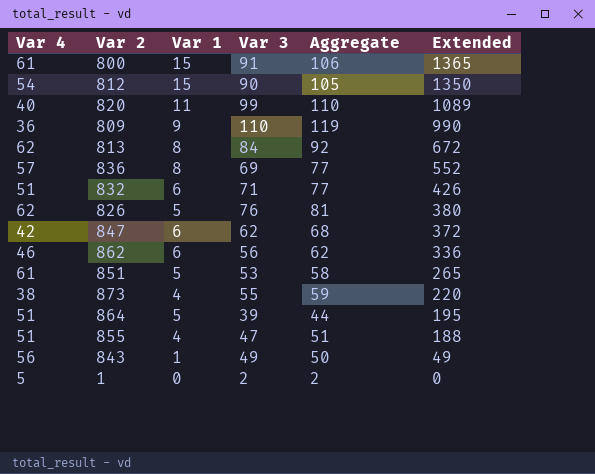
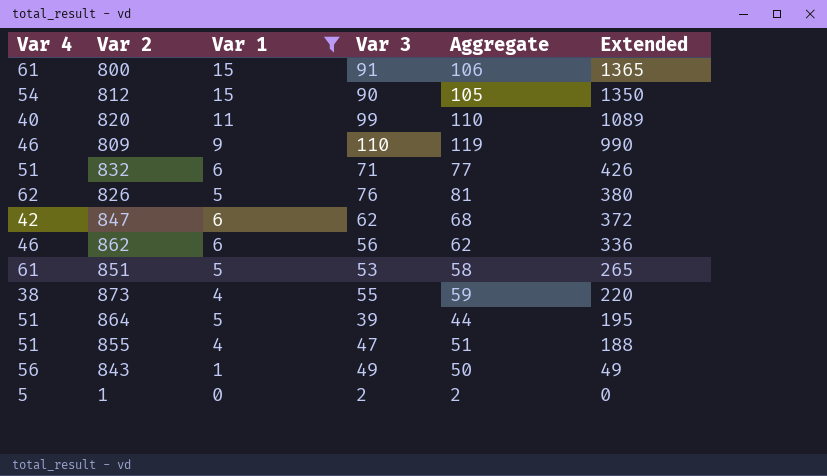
filter: none -> Var 1 != 8
809 | Var 4: 36 -> 46

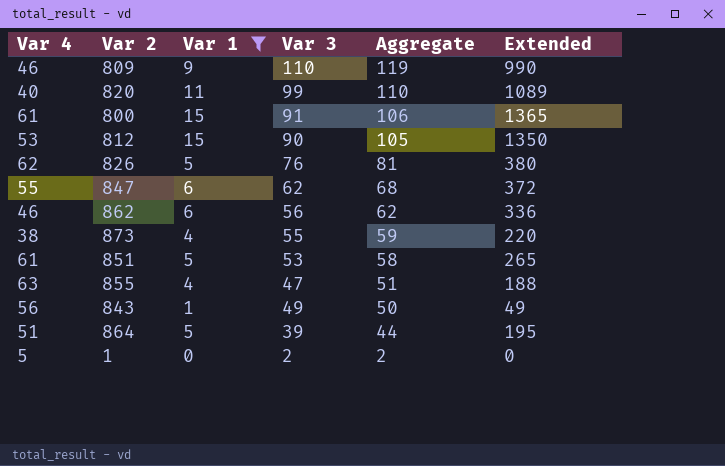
row order: Extended descending -> Aggregate descending
row 832: 51 | 6 | 71 | 77 | 426 -> none
812 | Var 4: 54 -> 53
847 | Var 4: 42 -> 55
855 | Var 4: 51 -> 63

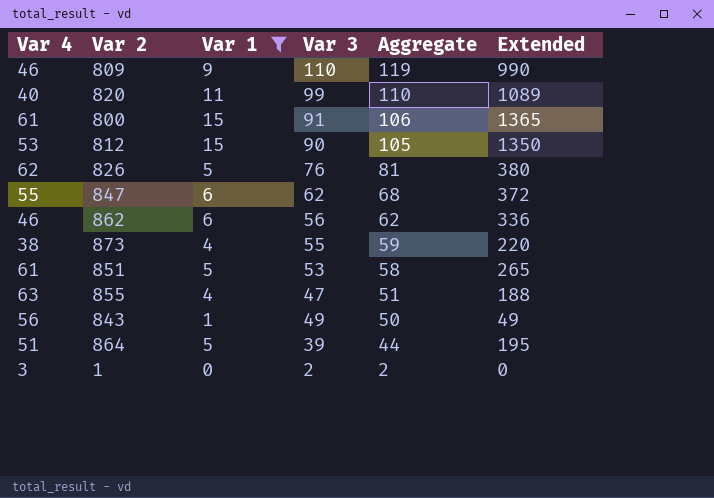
1 | Var 4: 5 -> 3

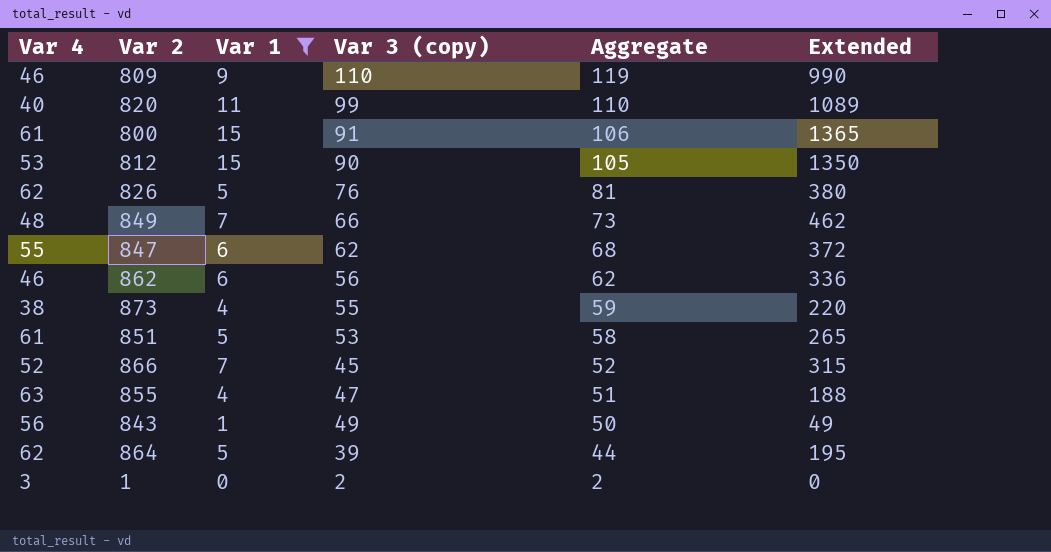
column name: Var 3 -> Var 3 (copy)
row 849: none -> 48 | 7 | 66 | 73 | 462
row 866: none -> 52 | 7 | 45 | 52 | 315
864 | Var 4: 51 -> 62

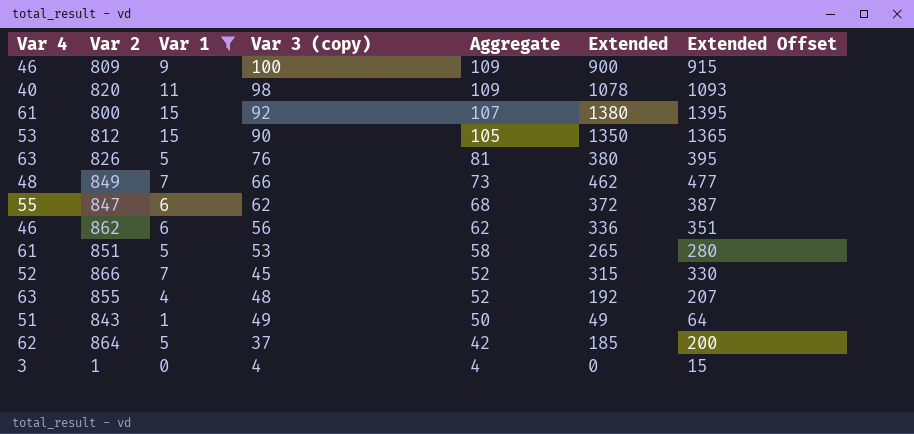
column Extended Offset | formula: none -> [Extended] + 15
row 873: 38 | 4 | 55 | 59 | 220 -> none
809 | Var 3 (copy): 110 -> 100
809 | Aggregate: 119 -> 109
809 | Extended: 990 -> 900
820 | Var 3 (copy): 99 -> 98
820 | Aggregate: 110 -> 109
820 | Extended: 1089 -> 1078
800 | Var 3 (copy): 91 -> 92
800 | Aggregate: 106 -> 107
800 | Extended: 1365 -> 1380
826 | Var 4: 62 -> 63
855 | Var 3 (copy): 47 -> 48
855 | Aggregate: 51 -> 52
855 | Extended: 188 -> 192
843 | Var 4: 56 -> 51
864 | Var 3 (copy): 39 -> 37
864 | Aggregate: 44 -> 42
864 | Extended: 195 -> 185
1 | Var 3 (copy): 2 -> 4
1 | Aggregate: 2 -> 4

